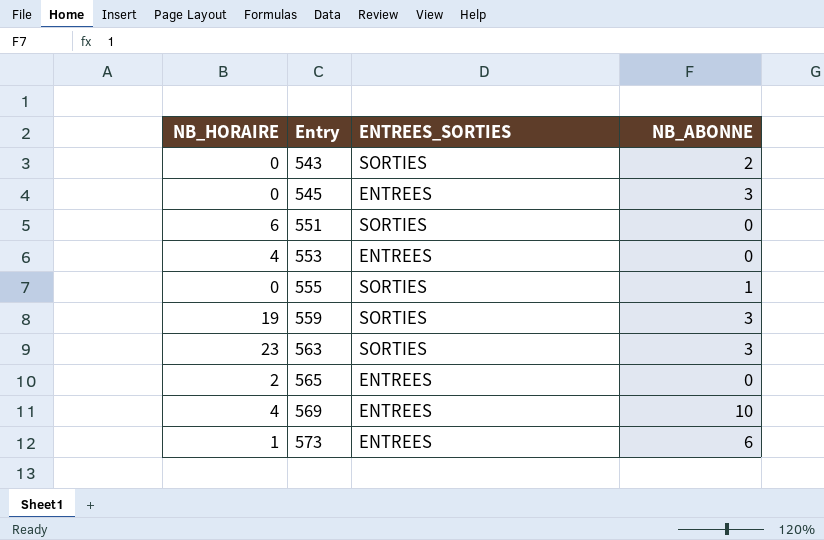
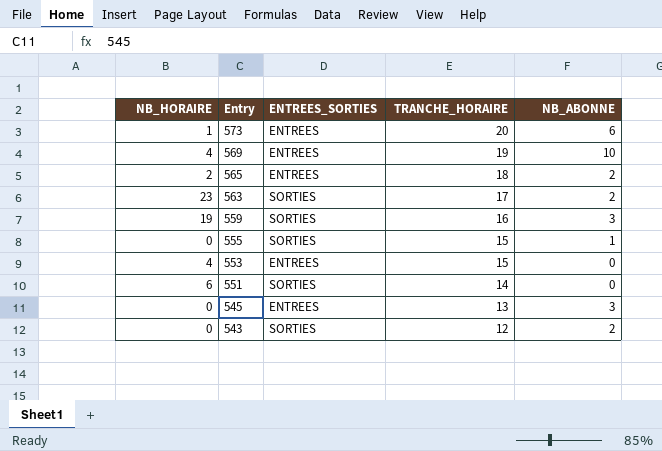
row order: Entry ascending -> Entry descending
column TRANCHE_HORAIRE | position: none -> 4
565 | NB_ABONNE: 0 -> 2
563 | NB_ABONNE: 3 -> 2

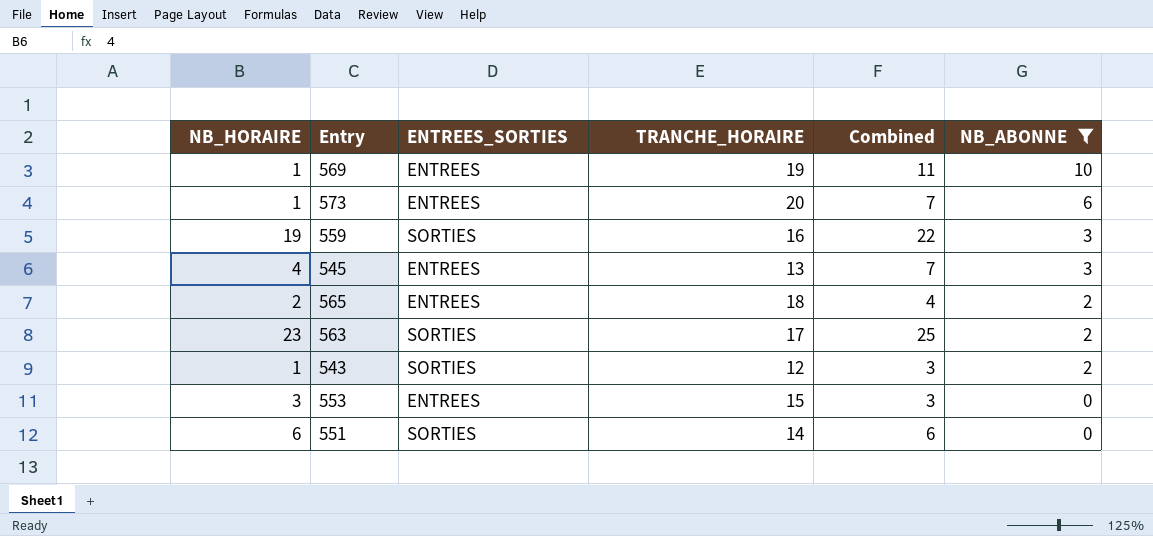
filter: none -> NB_ABONNE != 1
row order: Entry descending -> NB_ABONNE descending
column Combined | formula: none -> [NB_HORAIRE] + [NB_ABONNE]
569 | NB_HORAIRE: 4 -> 1
545 | NB_HORAIRE: 0 -> 4
543 | NB_HORAIRE: 0 -> 1
553 | NB_HORAIRE: 4 -> 3

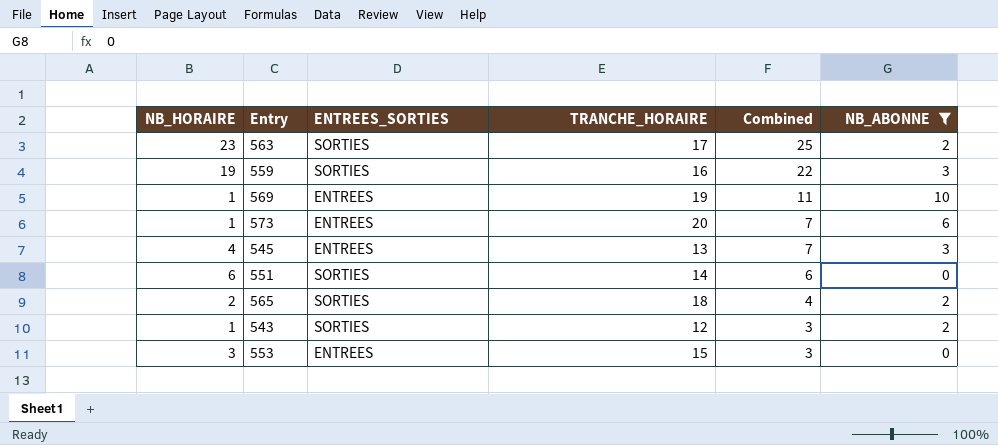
row order: NB_ABONNE descending -> Combined descending
565 | ENTREES_SORTIES: ENTREES -> SORTIES

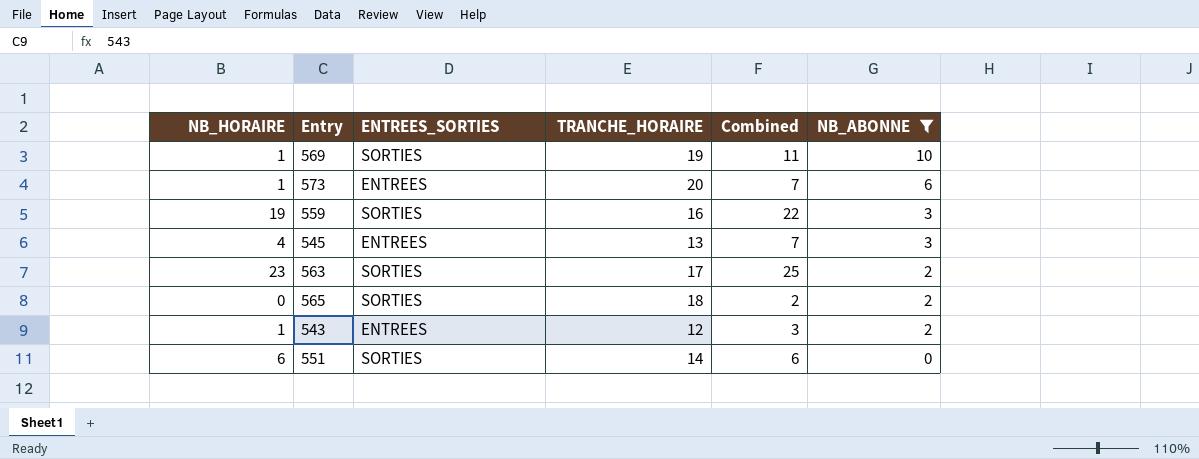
row order: Combined descending -> NB_ABONNE descending
row 553: 3 | ENTREES | 15 | 3 | 0 -> none
569 | ENTREES_SORTIES: ENTREES -> SORTIES
565 | NB_HORAIRE: 2 -> 0
565 | Combined: 4 -> 2
543 | ENTREES_SORTIES: SORTIES -> ENTREES

